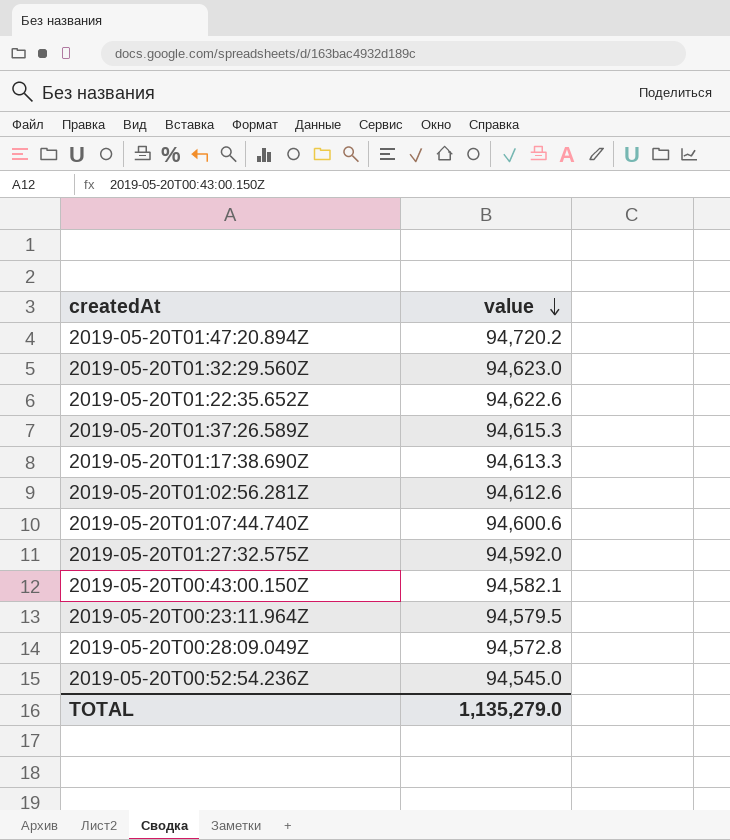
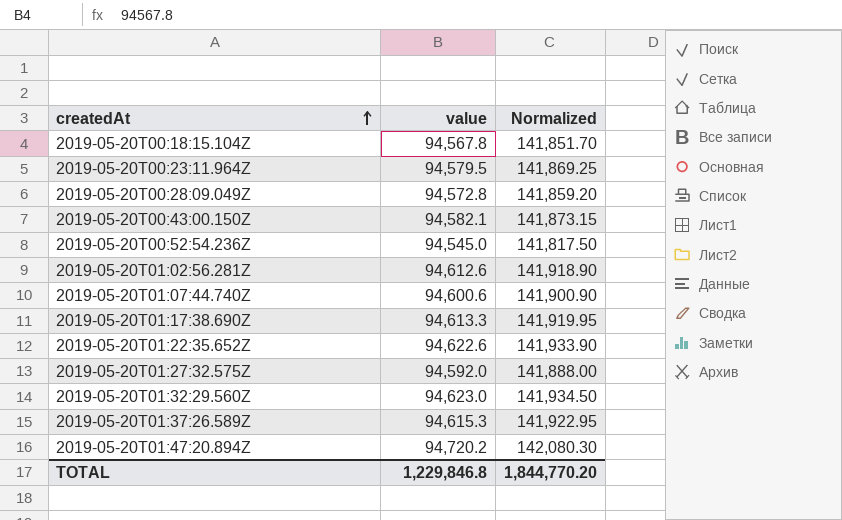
row order: value descending -> createdAt ascending
column Normalized | formula: none -> [value] * 1.5
row 2019-05-20T00:18:15.104Z: none -> 94,567.8 | 141,851.70
TOTAL | value: 1,135,279.0 -> 1,229,846.8

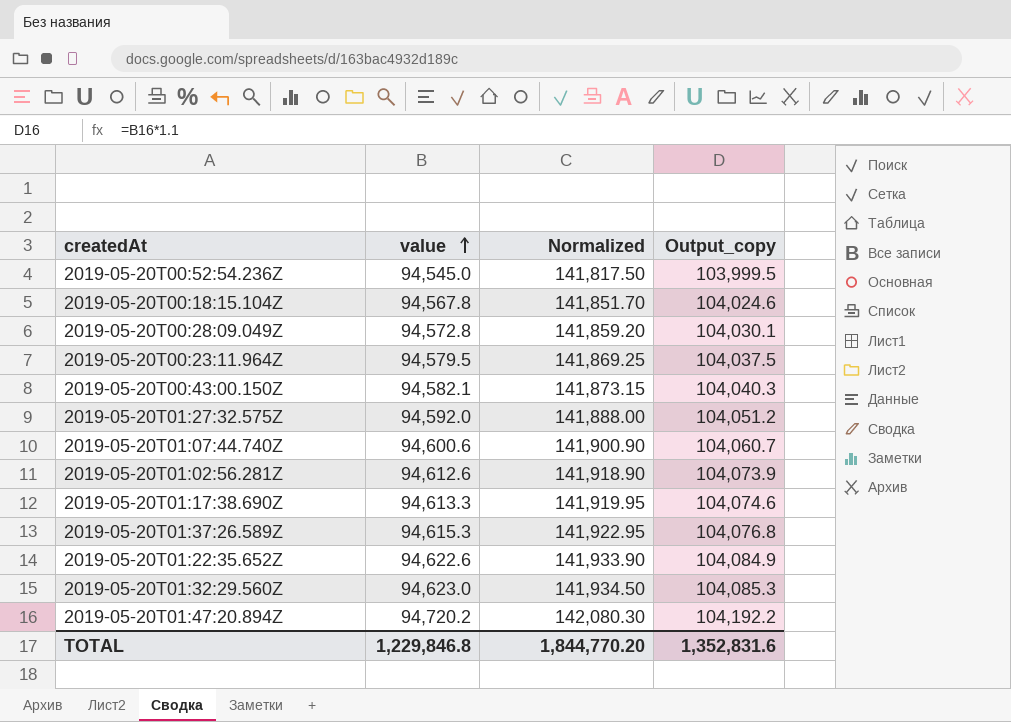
row order: createdAt ascending -> value ascending
column Output_copy | formula: none -> [value] * 1.1

